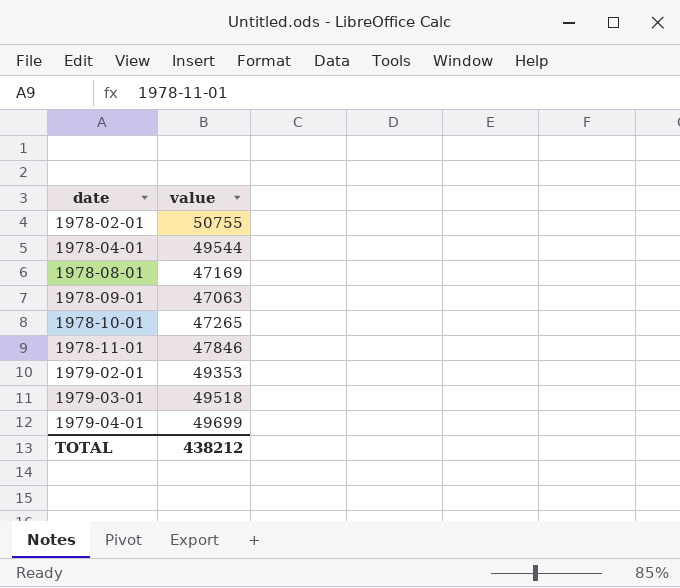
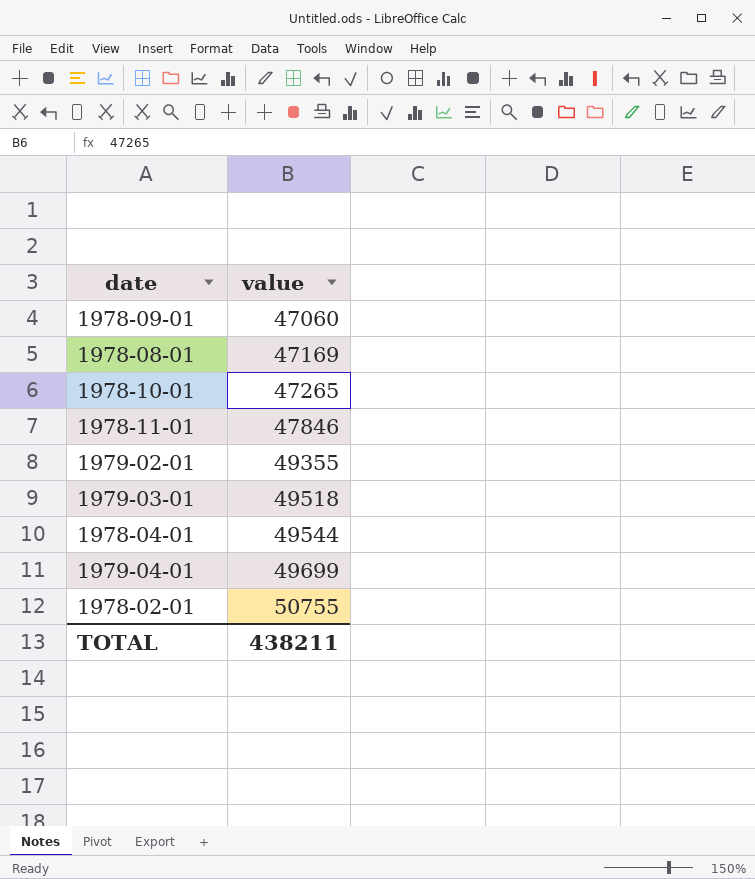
row order: date ascending -> value ascending
1978-09-01 | value: 47063 -> 47060
1979-02-01 | value: 49353 -> 49355
TOTAL | value: 438212 -> 438211

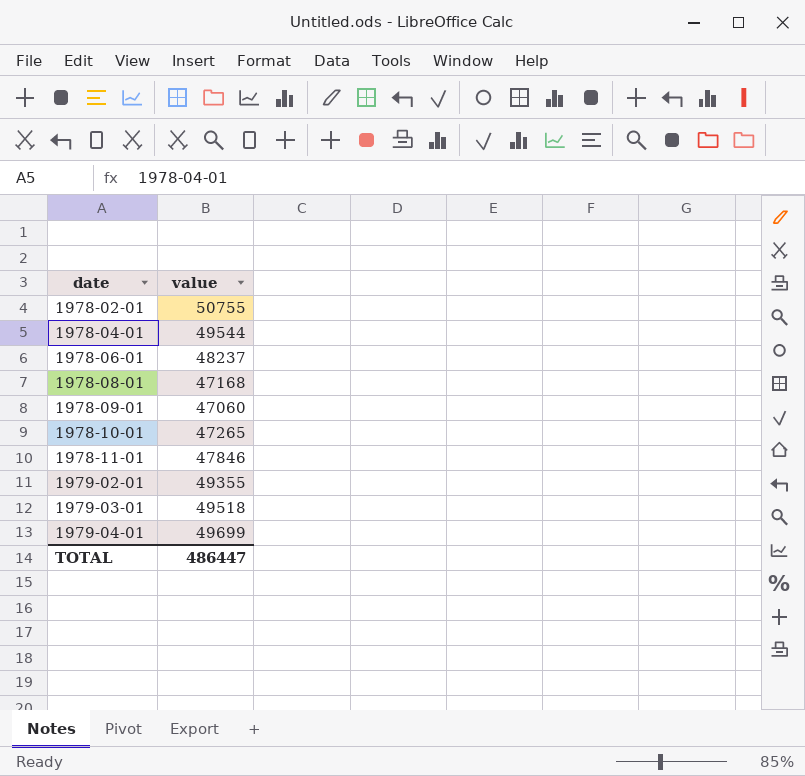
row order: value ascending -> date ascending
row 1978-06-01: none -> 48237
1978-08-01 | value: 47169 -> 47168
TOTAL | value: 438211 -> 486447

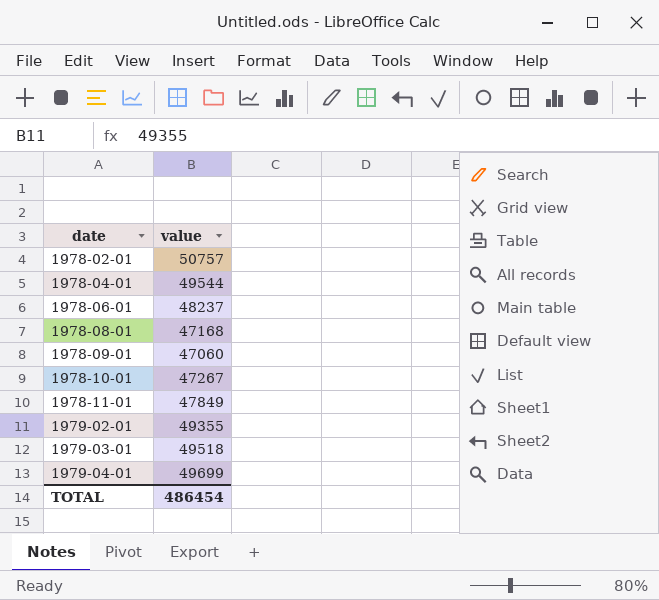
1978-02-01 | value: 50755 -> 50757
1978-10-01 | value: 47265 -> 47267
1978-11-01 | value: 47846 -> 47849
TOTAL | value: 486447 -> 486454

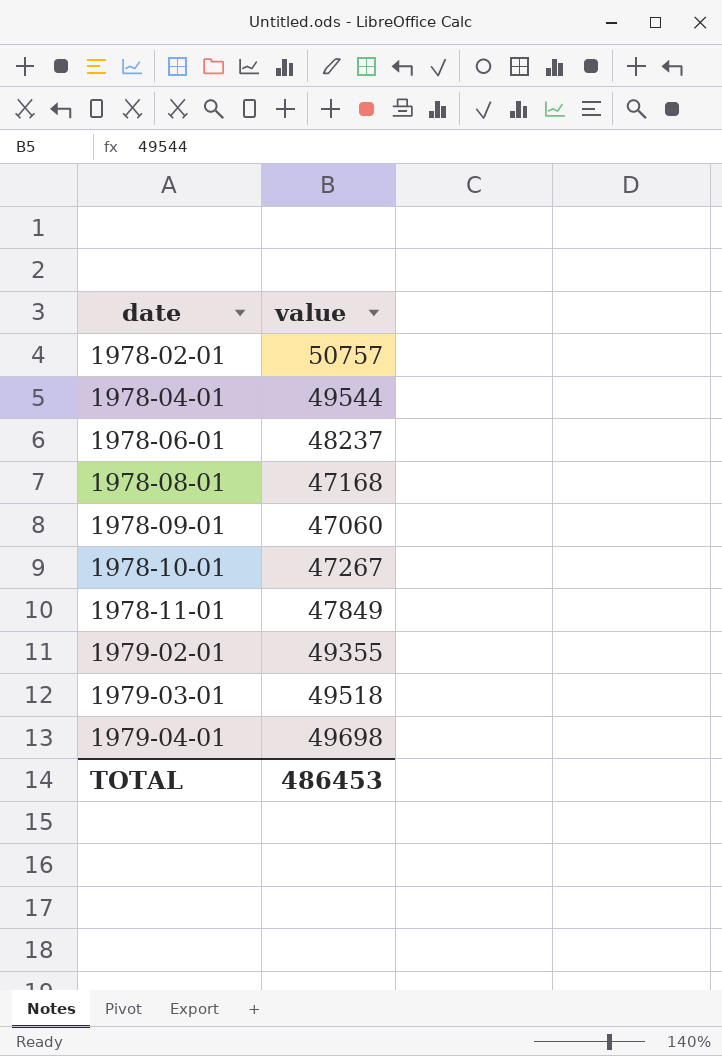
1979-04-01 | value: 49699 -> 49698
TOTAL | value: 486454 -> 486453

